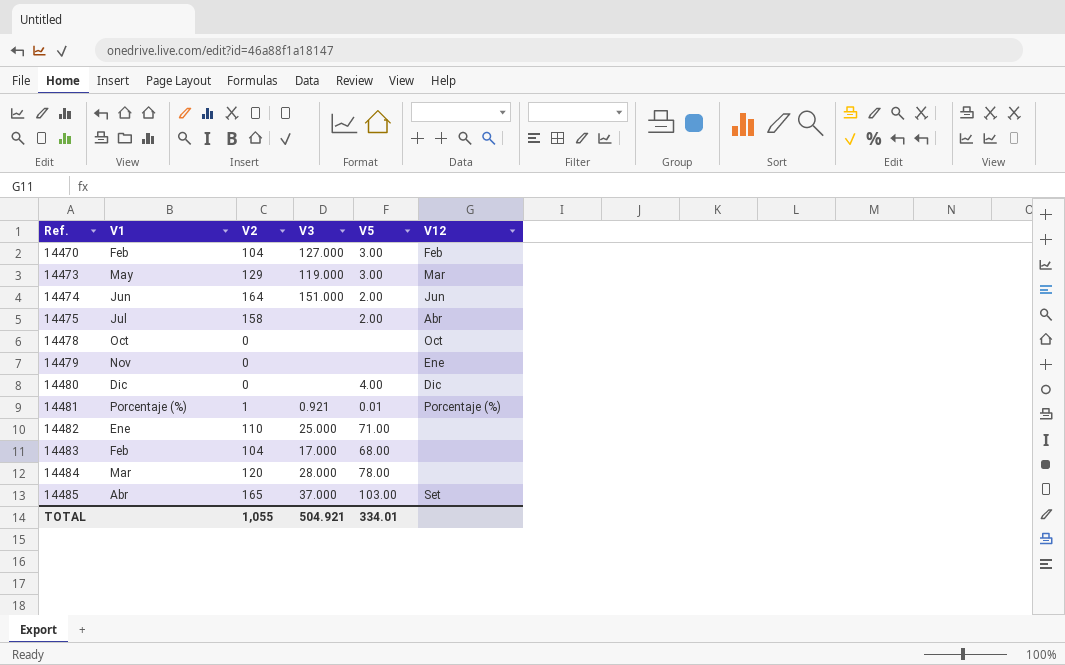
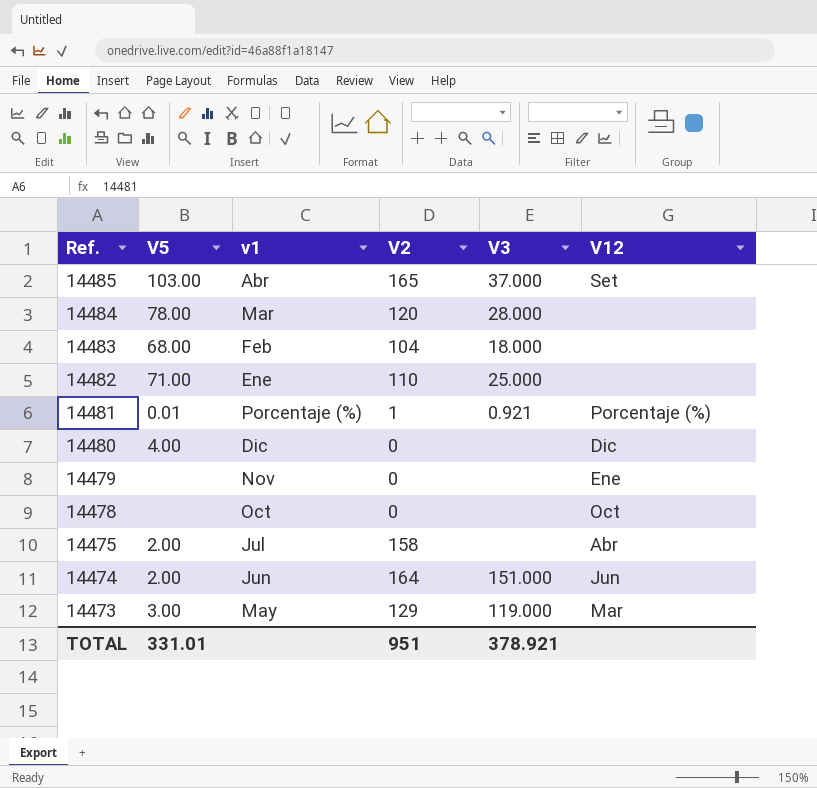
row order: Ref. ascending -> Ref. descending
column V5 | position: 5 -> 2
column name: V1 -> v1
row 14470: Feb | 104 | 127.000 | 3.00 | Feb -> none
14483 | V3: 17.000 -> 18.000
TOTAL | V5: 334.01 -> 331.01
TOTAL | V2: 1,055 -> 951
TOTAL | V3: 504.921 -> 378.921

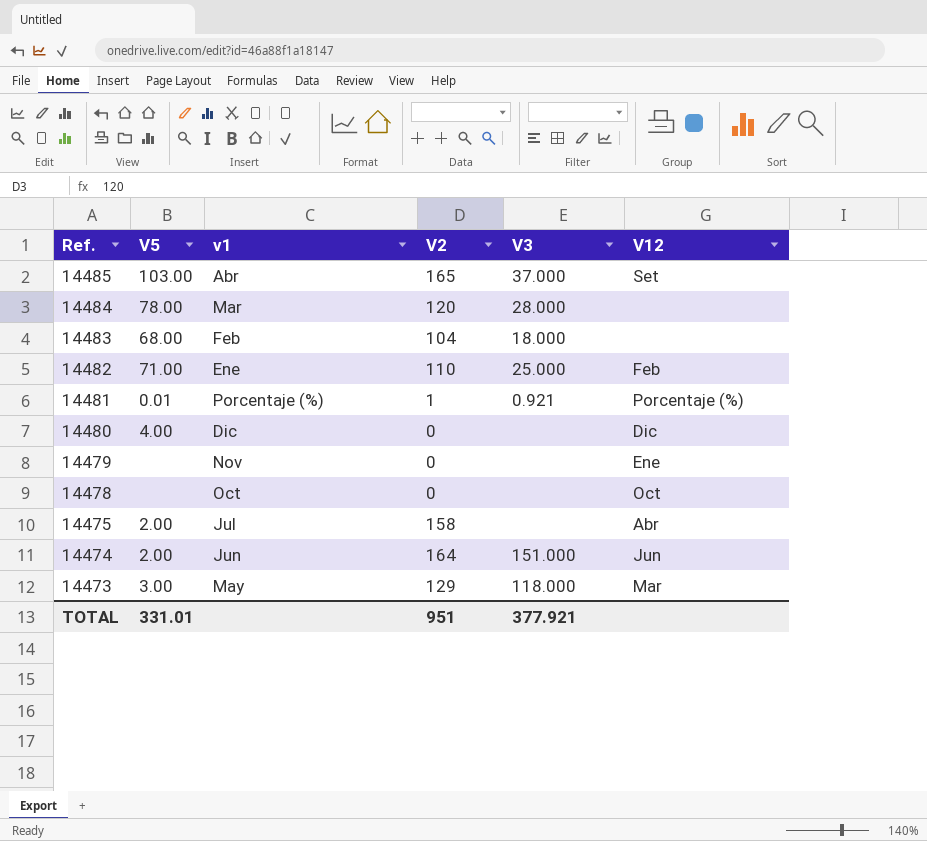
14482 | V12: none -> Feb
14473 | V3: 119.000 -> 118.000
TOTAL | V3: 378.921 -> 377.921

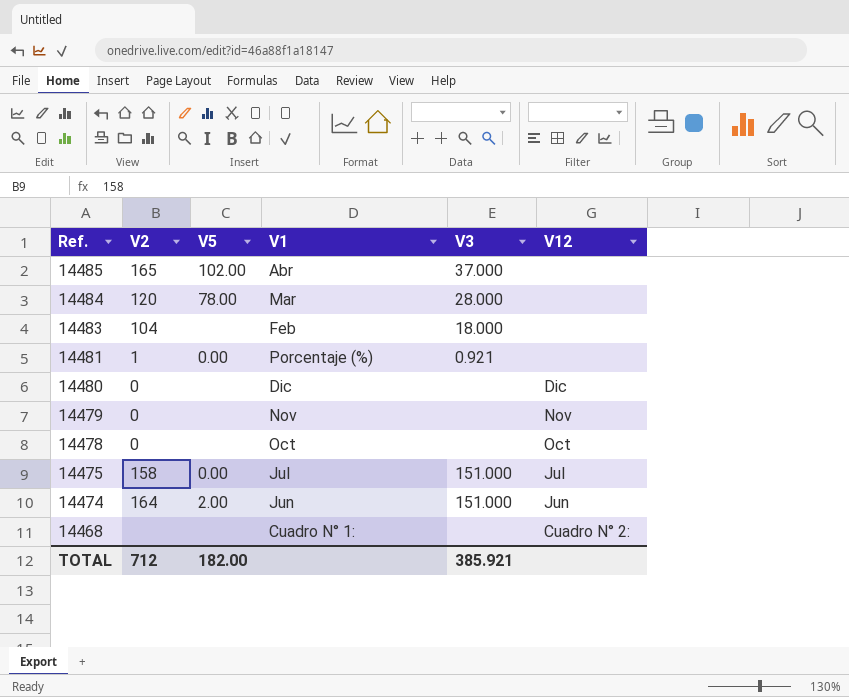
column V2 | position: 4 -> 2
column name: v1 -> V1
row 14482: 71.00 | Ene | 110 | 25.000 | Feb -> none
row 14473: 3.00 | May | 129 | 118.000 | Mar -> none
14485 | V5: 103.00 -> 102.00
14485 | V12: Set -> none
14483 | V5: 68.00 -> none
14481 | V5: 0.01 -> 0.00
14481 | V12: Porcentaje (%) -> none
14480 | V5: 4.00 -> none
14479 | V12: Ene -> Nov
14475 | V5: 2.00 -> 0.00
14475 | V3: none -> 151.000
14475 | V12: Abr -> Jul
row 14468: none -> none | none | Cuadro N° 1: | none | Cuadro N° 2:
TOTAL | V2: 951 -> 712
TOTAL | V5: 331.01 -> 182.00
TOTAL | V3: 377.921 -> 385.921

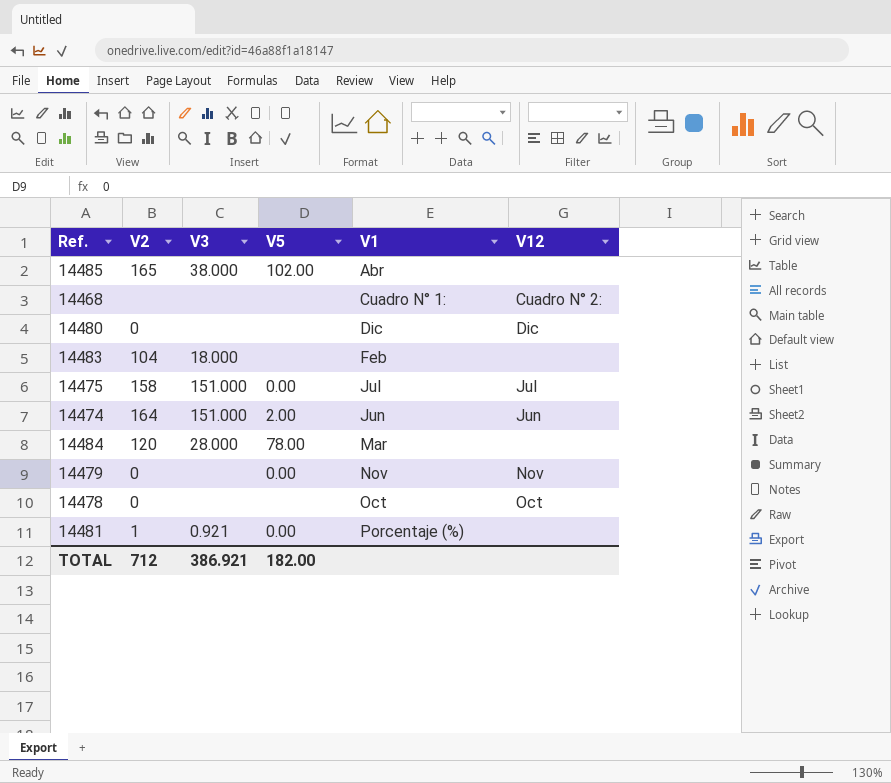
row order: Ref. descending -> V1 ascending
column V3 | position: 5 -> 3
14485 | V3: 37.000 -> 38.000
14479 | V5: none -> 0.00
TOTAL | V3: 385.921 -> 386.921

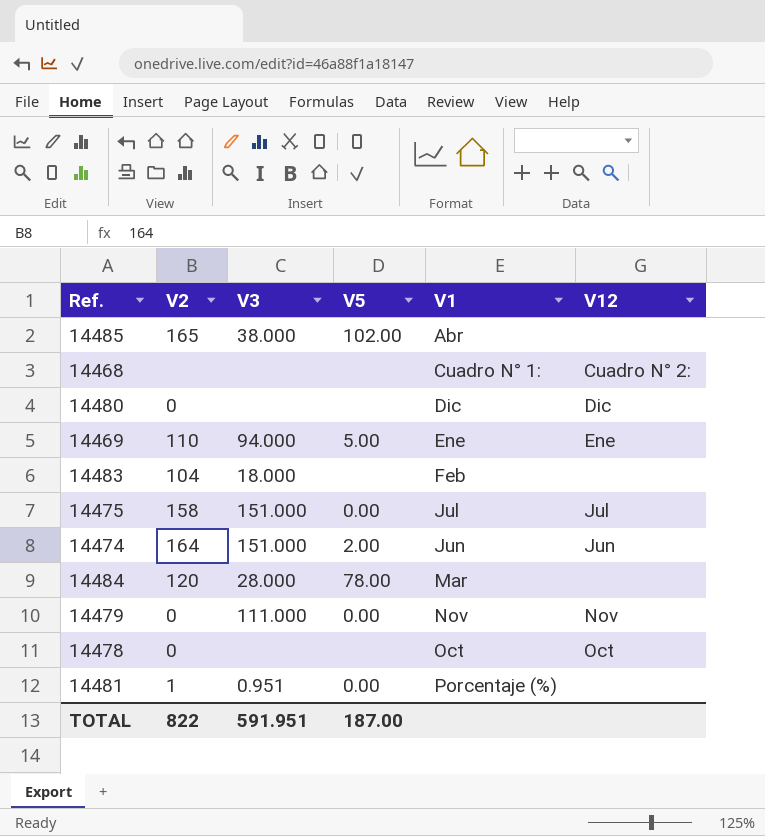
row 14469: none -> 110 | 94.000 | 5.00 | Ene | Ene
14479 | V3: none -> 111.000
14481 | V3: 0.921 -> 0.951
TOTAL | V2: 712 -> 822
TOTAL | V3: 386.921 -> 591.951
TOTAL | V5: 182.00 -> 187.00

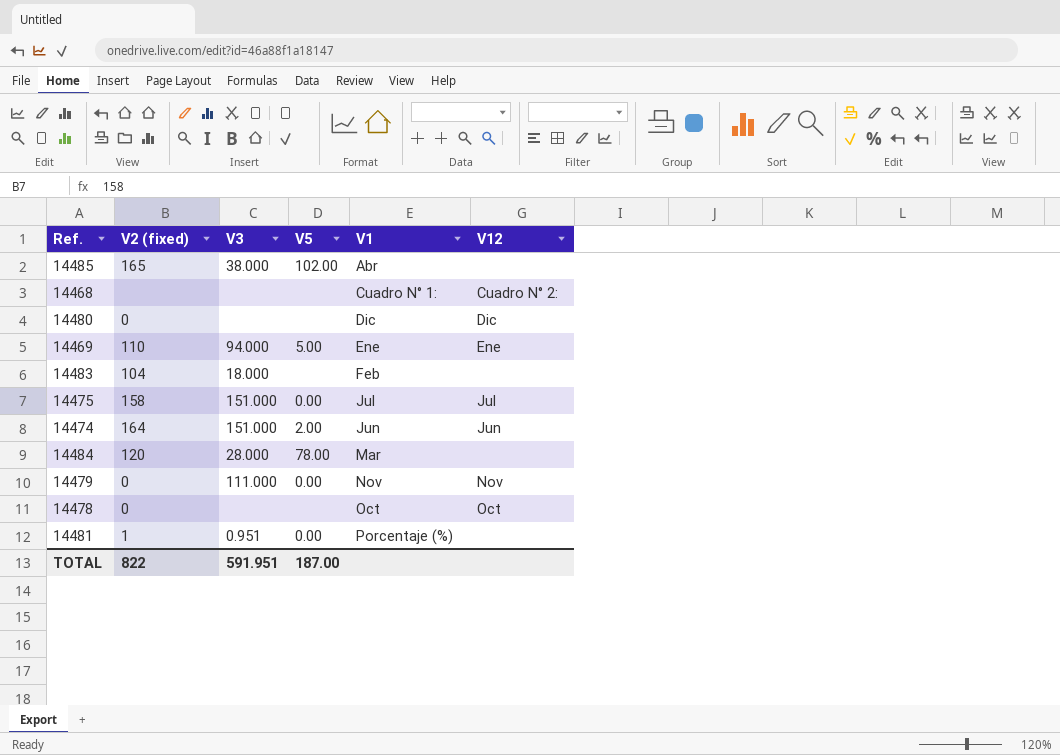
column name: V2 -> V2 (fixed)

